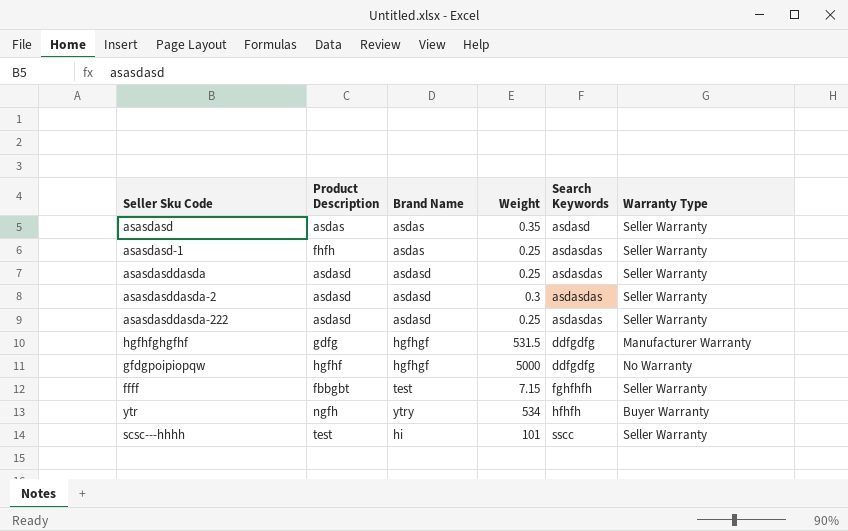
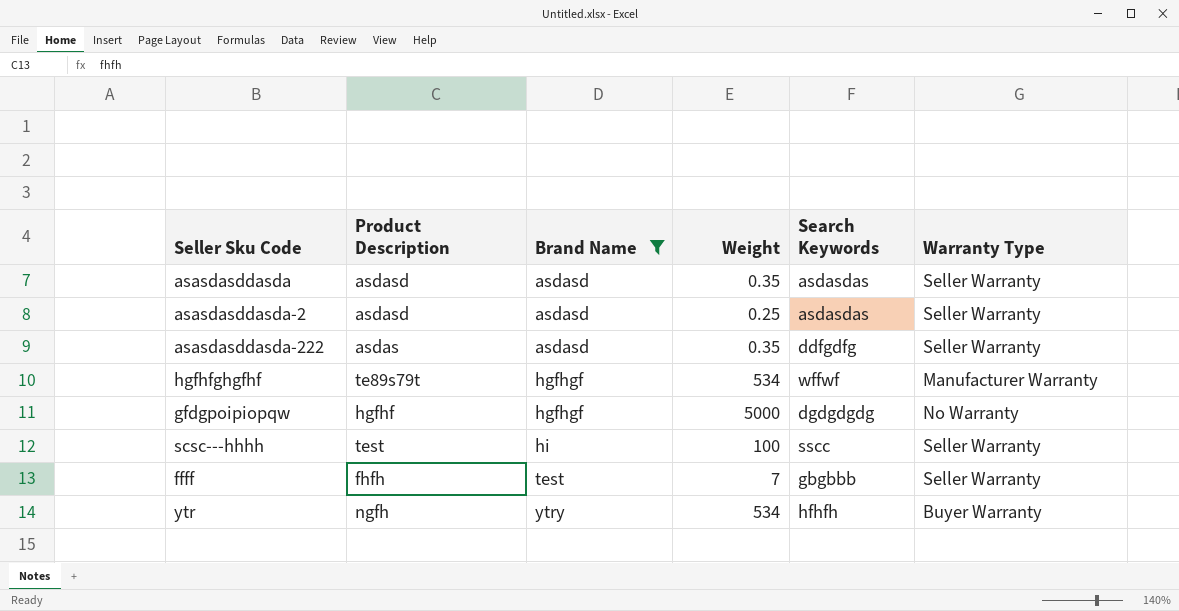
filter: none -> Brand Name != asdas
row order: Search Keywords ascending -> Brand Name ascending
asasdasddasda | Weight: 0.25 -> 0.35
asasdasddasda-2 | Weight: 0.3 -> 0.25
asasdasddasda-222 | Product Description: asdasd -> asdas
asasdasddasda-222 | Weight: 0.25 -> 0.35
asasdasddasda-222 | Search Keywords: asdasdas -> ddfgdfg
hgfhfghgfhf | Product Description: gdfg -> te89s79t
hgfhfghgfhf | Weight: 531.5 -> 534
hgfhfghgfhf | Search Keywords: ddfgdfg -> wffwf
gfdgpoipiopqw | Search Keywords: ddfgdfg -> dgdgdgdg
scsc---hhhh | Weight: 101 -> 100
ffff | Product Description: fbbgbt -> fhfh
ffff | Weight: 7.15 -> 7
ffff | Search Keywords: fghfhfh -> gbgbbb

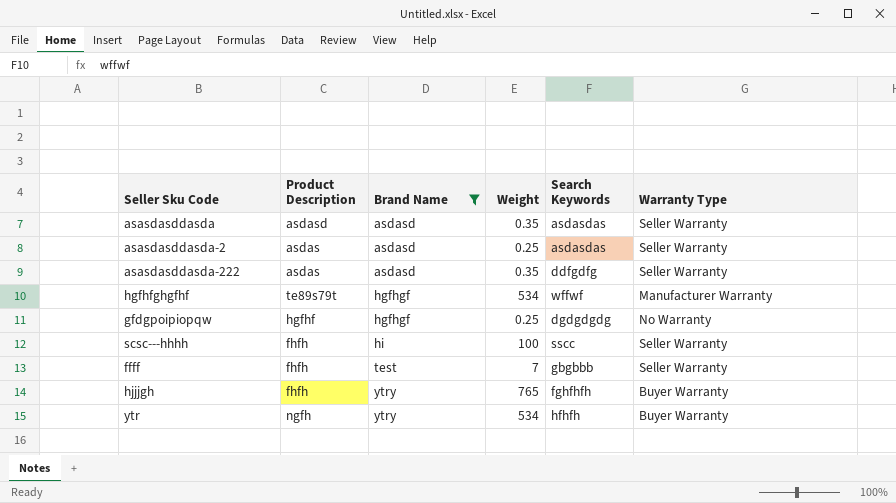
asasdasddasda-2 | Product Description: asdasd -> asdas
gfdgpoipiopqw | Weight: 5000 -> 0.25
scsc---hhhh | Product Description: test -> fhfh
row hjjjgh: none -> fhfh | ytry | 765 | fghfhfh | Buyer Warranty

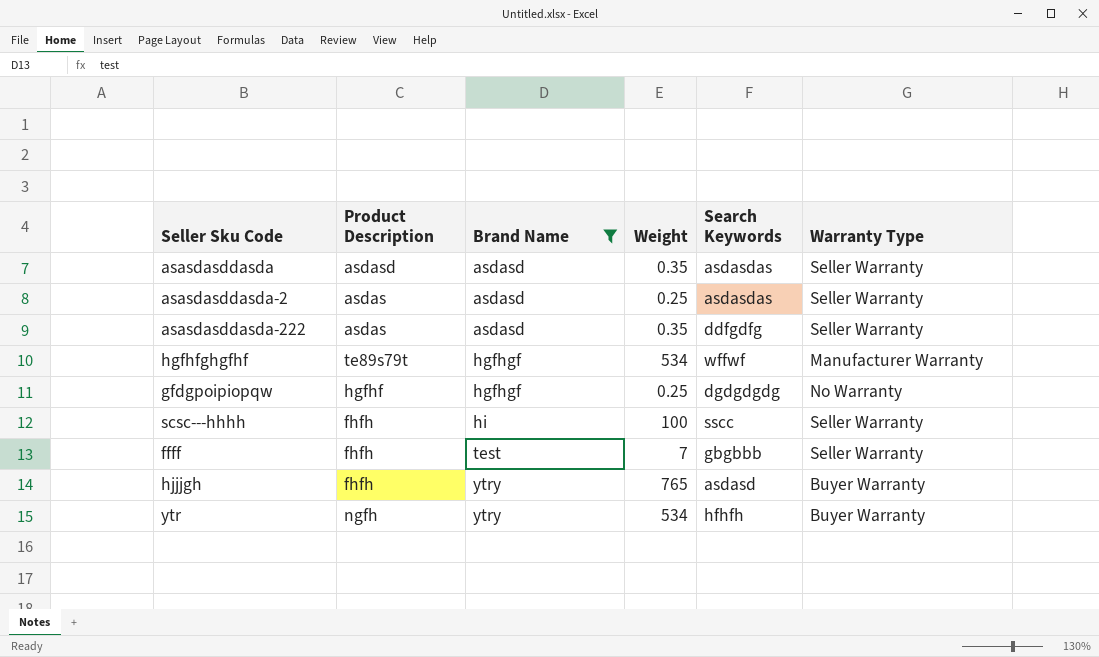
hjjjgh | Search Keywords: fghfhfh -> asdasd

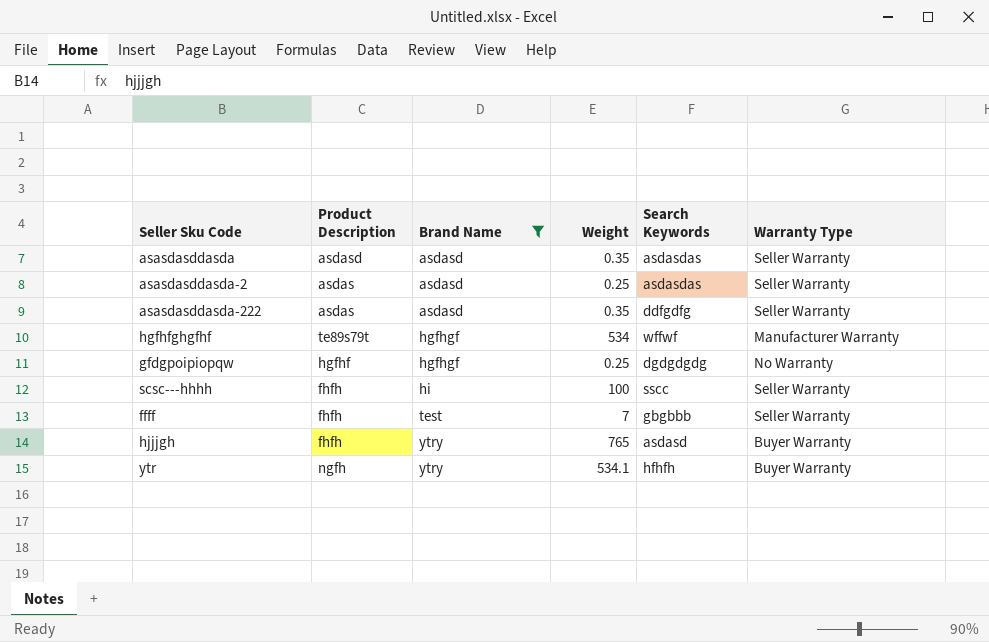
ytr | Weight: 534 -> 534.1

